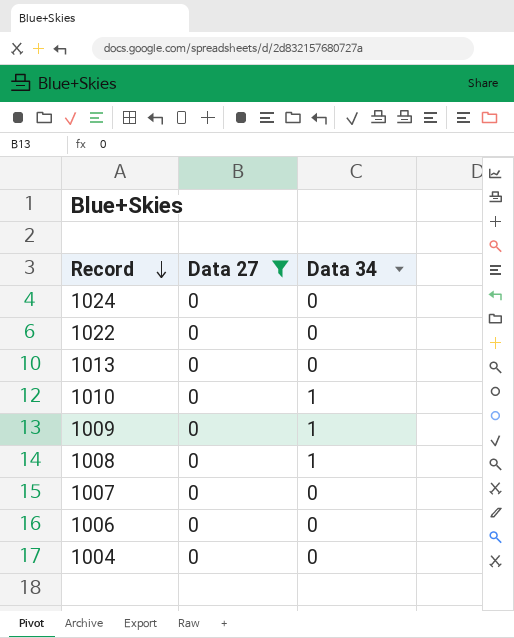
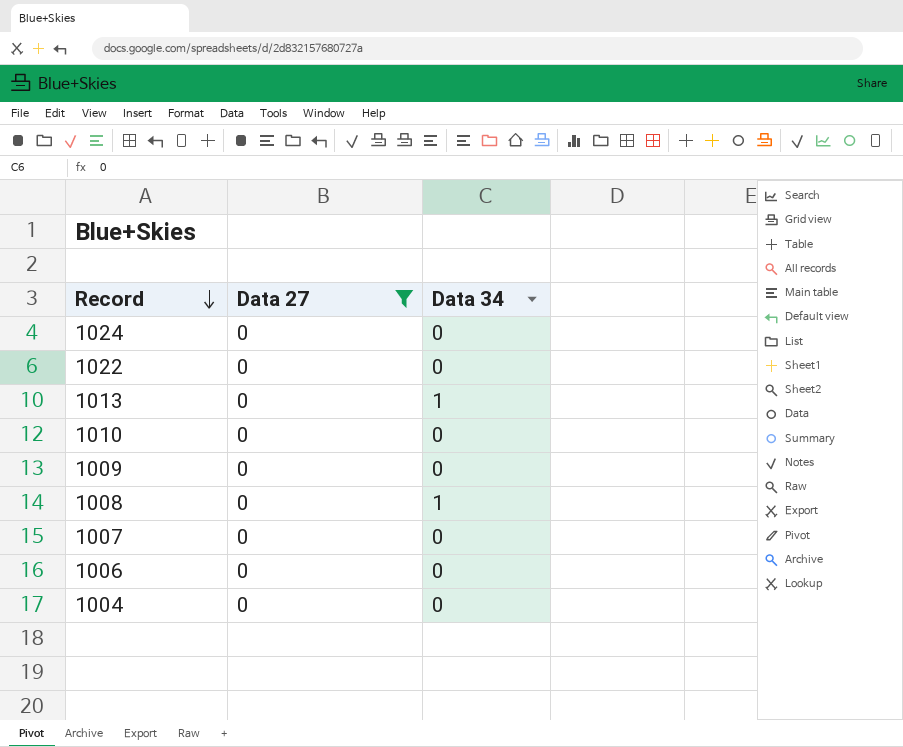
1013 | Data 34: 0 -> 1
1010 | Data 34: 1 -> 0
1009 | Data 34: 1 -> 0

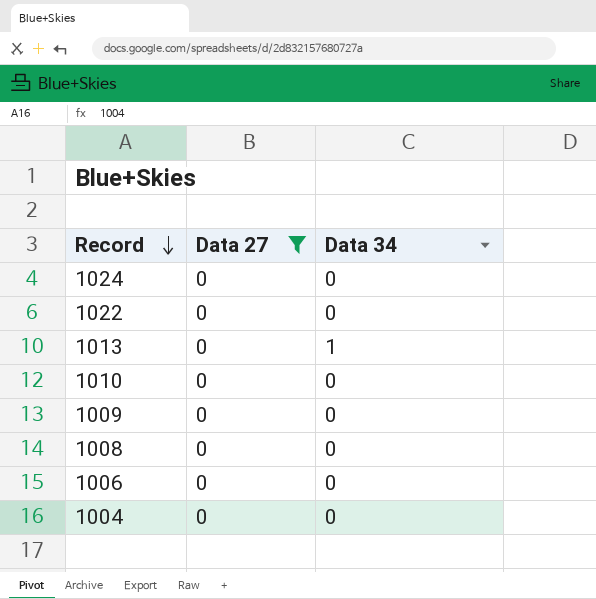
row 1007: 0 | 0 -> none
1008 | Data 34: 1 -> 0

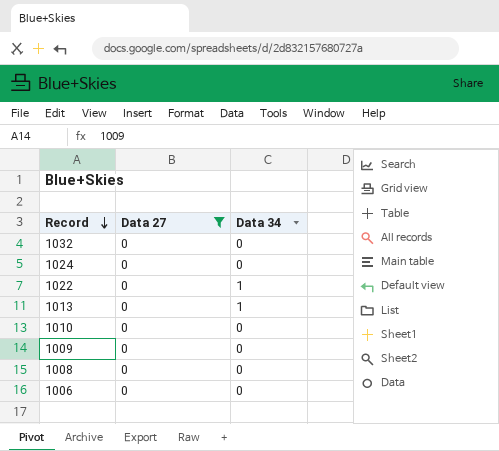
row 1004: 0 | 0 -> none
row 1032: none -> 0 | 0
1022 | Data 34: 0 -> 1

